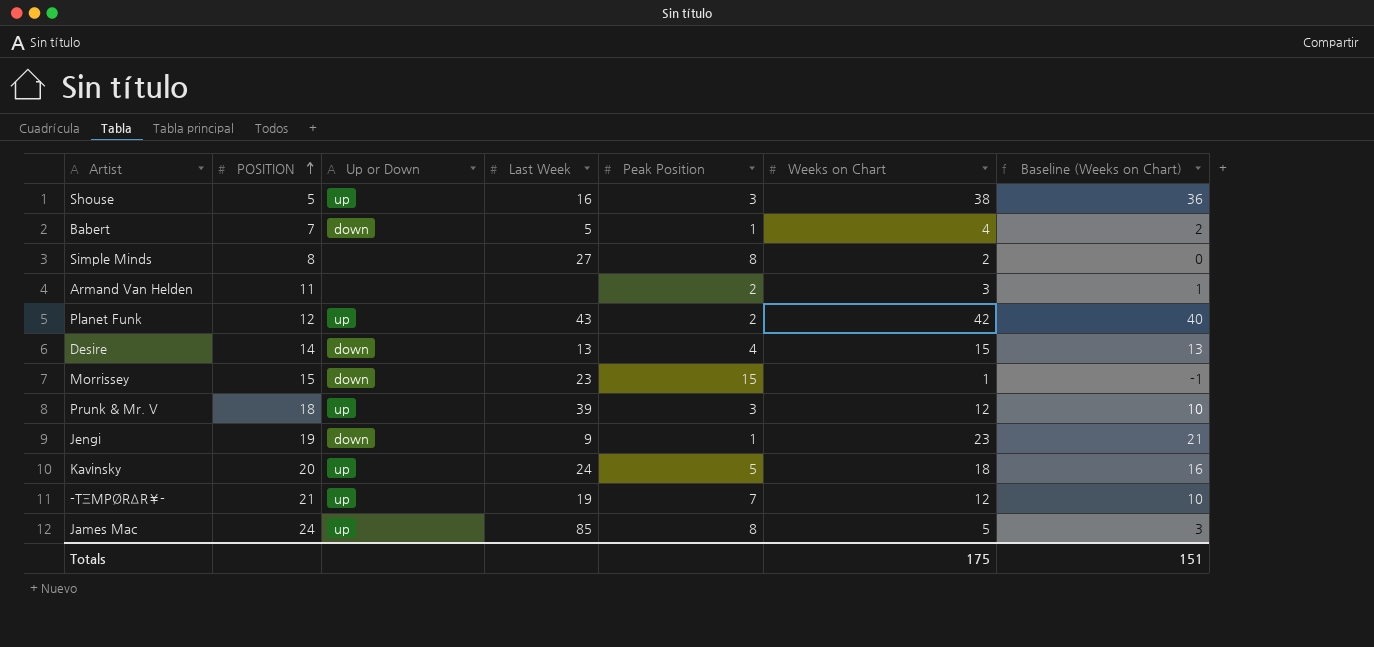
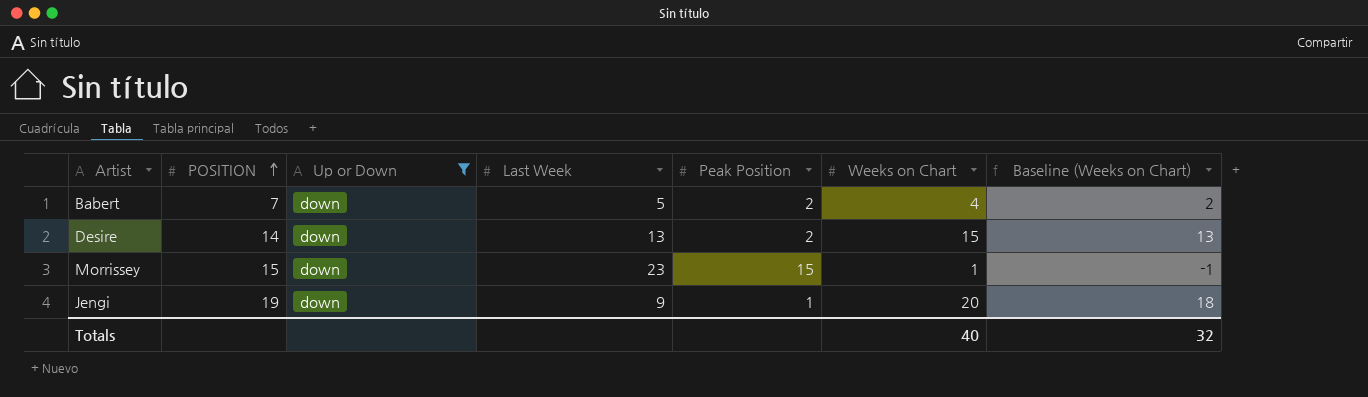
filter: none -> Up or Down = down
Babert | Peak Position: 1 -> 2
Desire | Peak Position: 4 -> 2
Jengi | Weeks on Chart: 23 -> 20
Jengi | Baseline (Weeks on Chart): 21 -> 18
Totals | Weeks on Chart: 175 -> 40
Totals | Baseline (Weeks on Chart): 151 -> 32

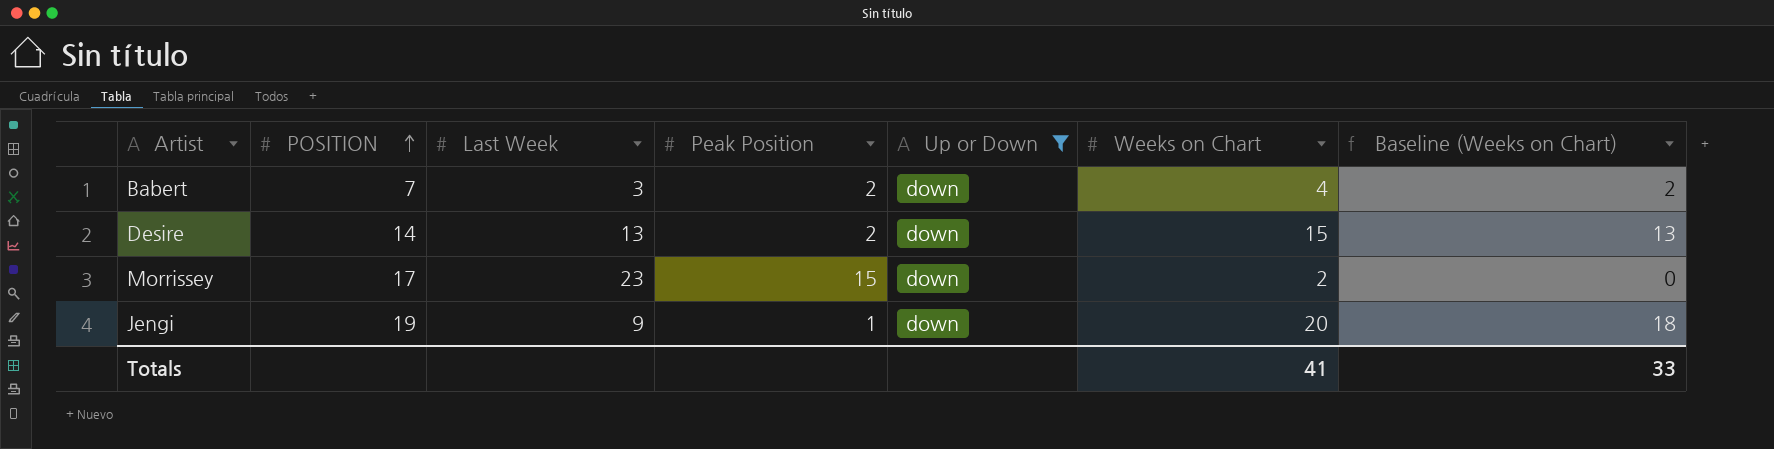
column Up or Down | position: 3 -> 5
Babert | Last Week: 5 -> 3
Morrissey | POSITION: 15 -> 17
Morrissey | Weeks on Chart: 1 -> 2
Morrissey | Baseline (Weeks on Chart): -1 -> 0
Totals | Weeks on Chart: 40 -> 41
Totals | Baseline (Weeks on Chart): 32 -> 33

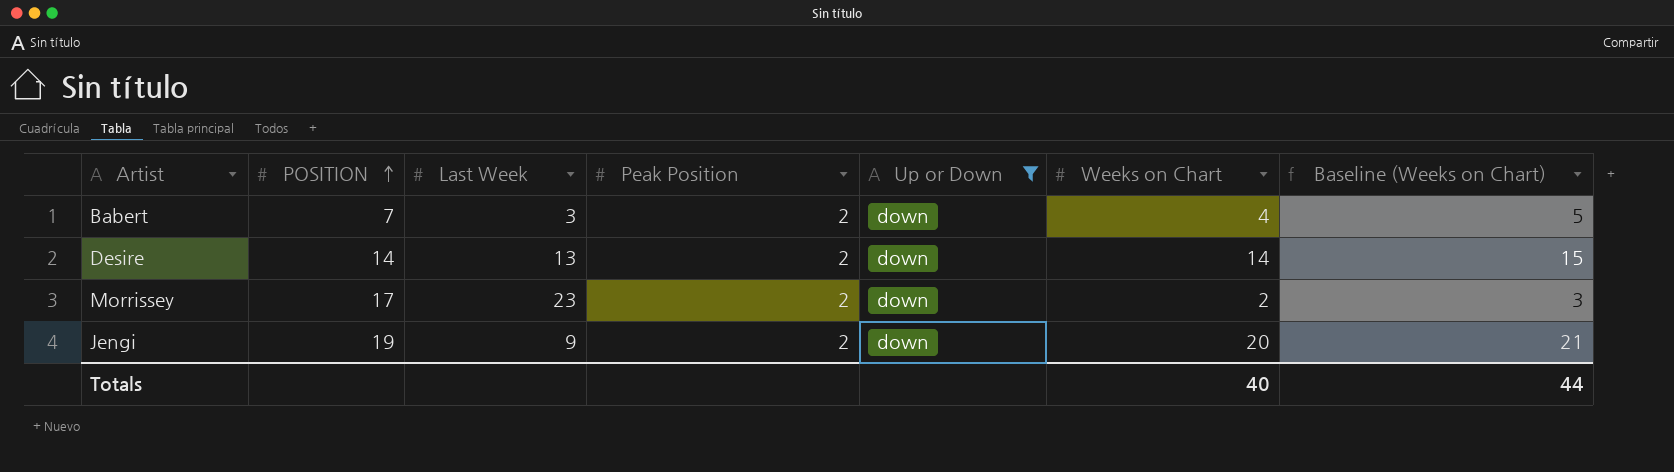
column Baseline (Weeks on Chart) | formula: [Weeks on Chart] - 2 -> [Weeks on Chart] + 1
Desire | Weeks on Chart: 15 -> 14
Morrissey | Peak Position: 15 -> 2
Jengi | Peak Position: 1 -> 2
Totals | Weeks on Chart: 41 -> 40
Totals | Baseline (Weeks on Chart): 33 -> 44

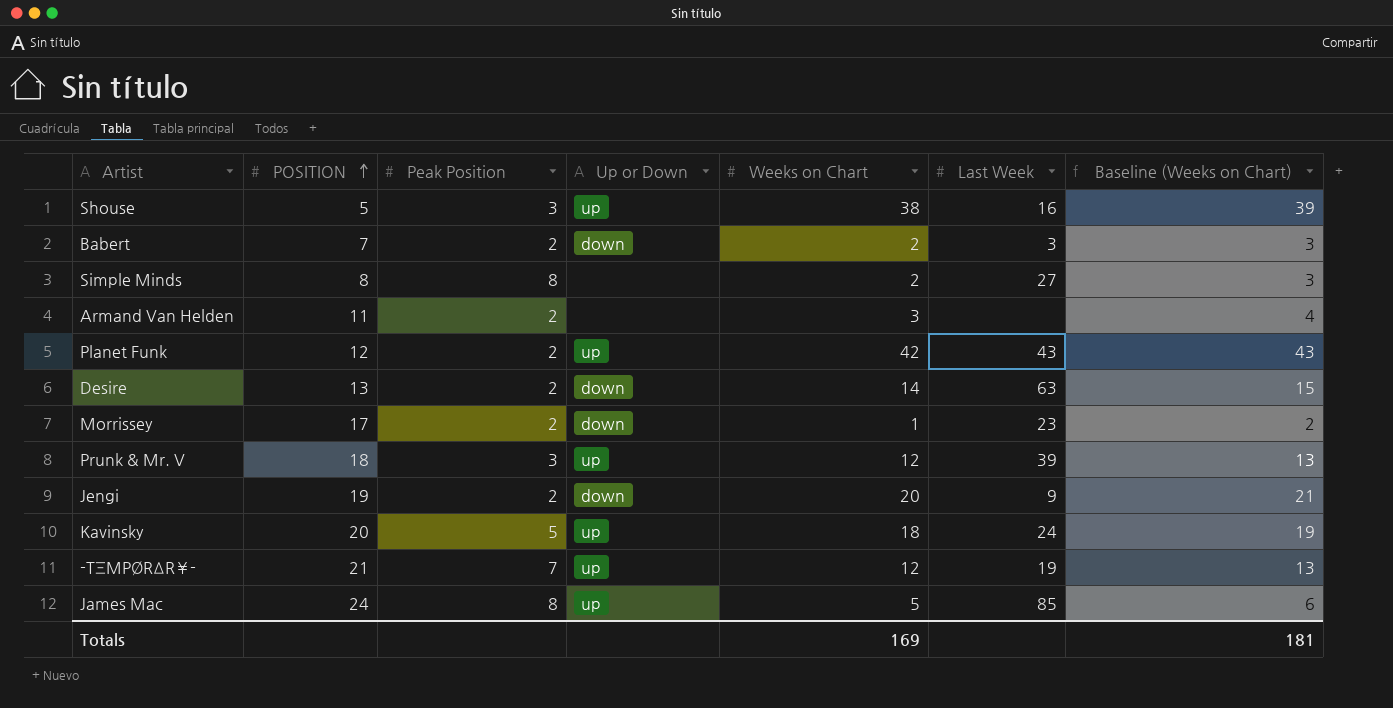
filter: Up or Down = down -> none
column Last Week | position: 3 -> 6
Babert | Weeks on Chart: 4 -> 2
Babert | Baseline (Weeks on Chart): 5 -> 3
Desire | POSITION: 14 -> 13
Desire | Last Week: 13 -> 63
Morrissey | Weeks on Chart: 2 -> 1
Morrissey | Baseline (Weeks on Chart): 3 -> 2
Totals | Weeks on Chart: 40 -> 169
Totals | Baseline (Weeks on Chart): 44 -> 181

